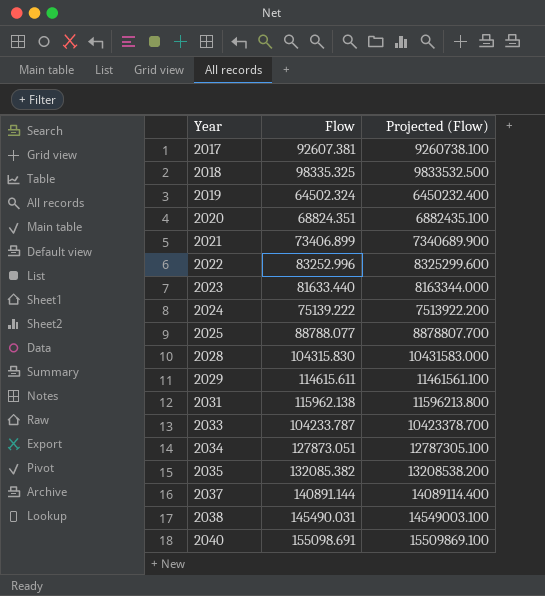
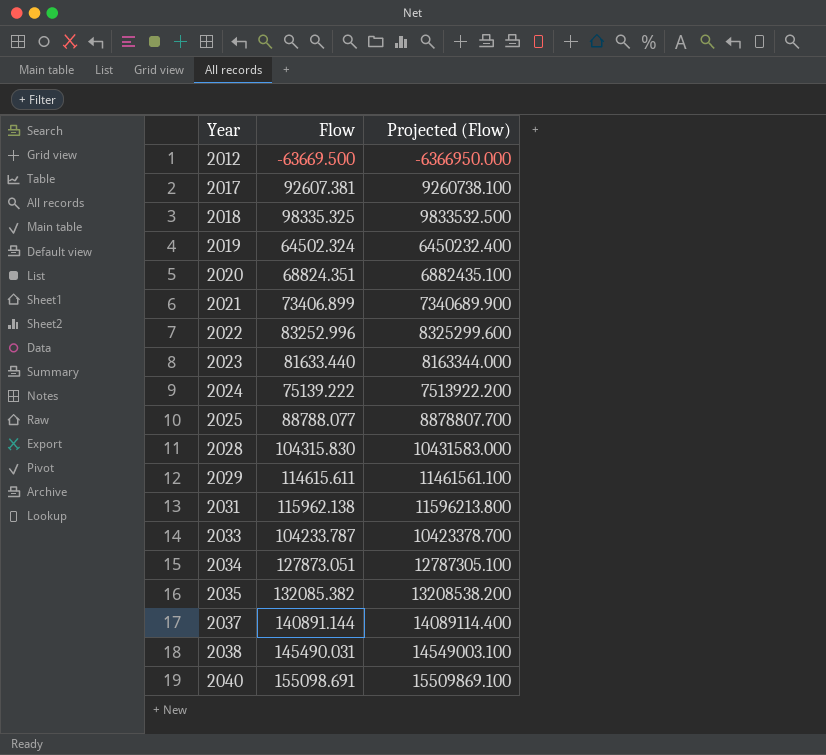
row 2012: none -> -63669.500 | -6366950.000

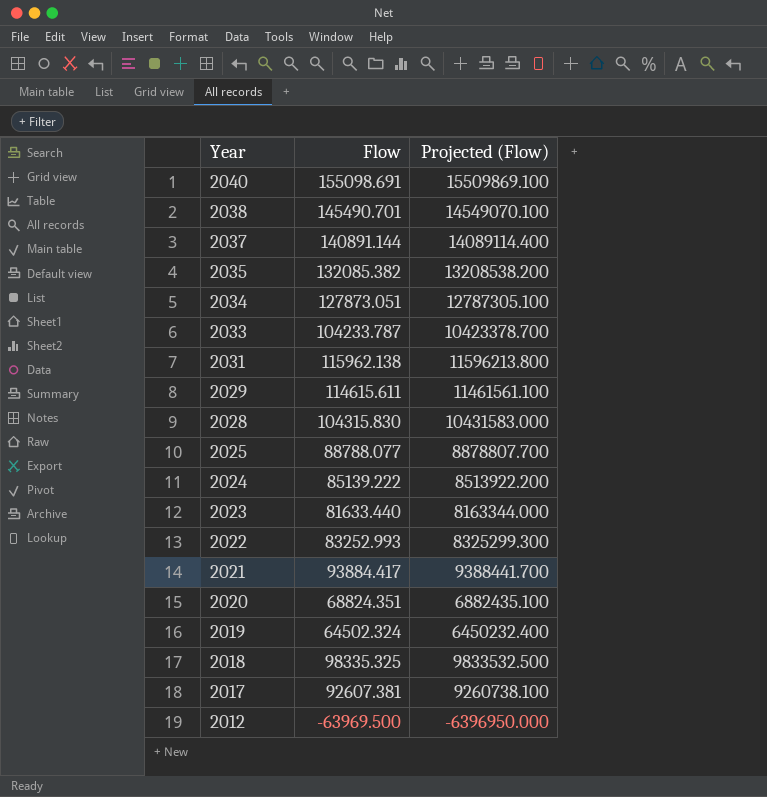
row order: Year ascending -> Year descending
2038 | Flow: 145490.031 -> 145490.701
2038 | Projected (Flow): 14549003.100 -> 14549070.100
2024 | Flow: 75139.222 -> 85139.222
2024 | Projected (Flow): 7513922.200 -> 8513922.200
2022 | Flow: 83252.996 -> 83252.993
2022 | Projected (Flow): 8325299.600 -> 8325299.300
2021 | Flow: 73406.899 -> 93884.417
2021 | Projected (Flow): 7340689.900 -> 9388441.700
2012 | Flow: -63669.500 -> -63969.500
2012 | Projected (Flow): -6366950.000 -> -6396950.000

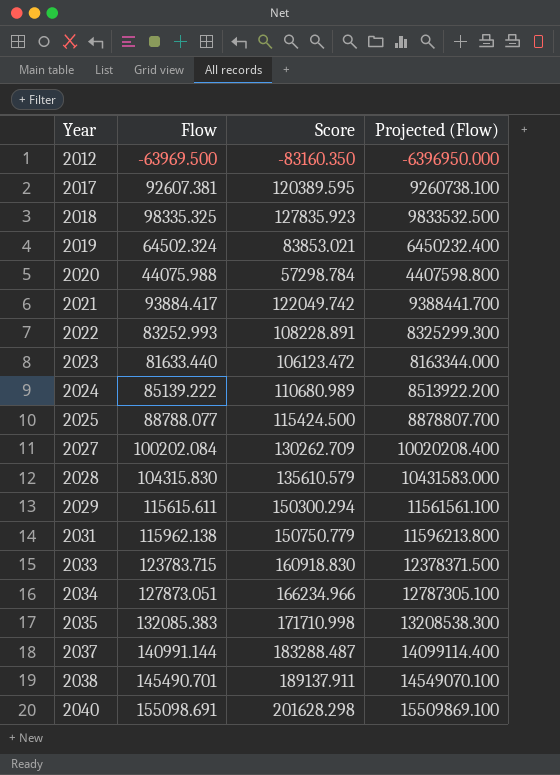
row order: Year descending -> Year ascending
column Score | formula: none -> [Flow] * 1.3
2020 | Flow: 68824.351 -> 44075.988
2020 | Projected (Flow): 6882435.100 -> 4407598.800
row 2027: none -> 100202.084 | 130262.709 | 10020208.400
2029 | Flow: 114615.611 -> 115615.611
2029 | Projected (Flow): 11461561.100 -> 11561561.100
2033 | Flow: 104233.787 -> 123783.715
2033 | Projected (Flow): 10423378.700 -> 12378371.500
2035 | Flow: 132085.382 -> 132085.383
2035 | Projected (Flow): 13208538.200 -> 13208538.300
2037 | Flow: 140891.144 -> 140991.144
2037 | Projected (Flow): 14089114.400 -> 14099114.400

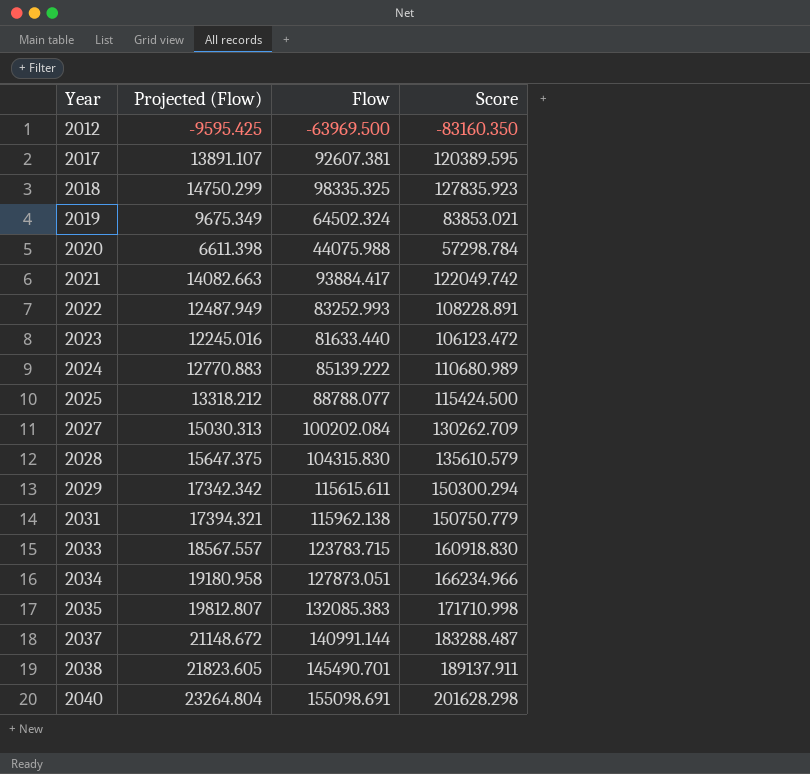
column Projected (Flow) | formula: [Flow] * 100 -> [Flow] * 0.15
column Projected (Flow) | position: 4 -> 2

